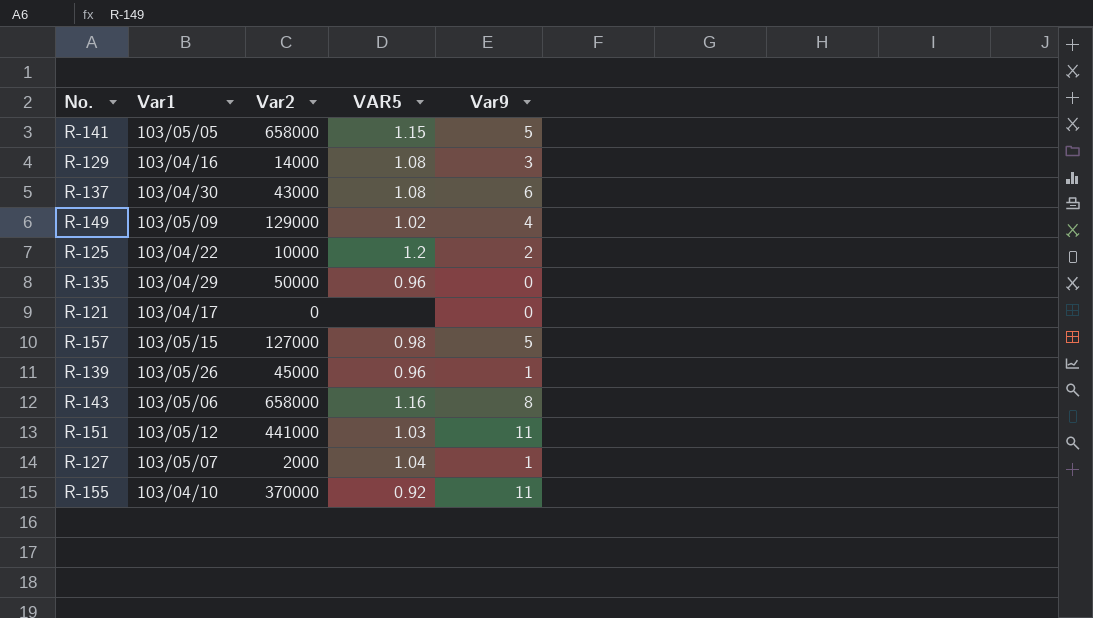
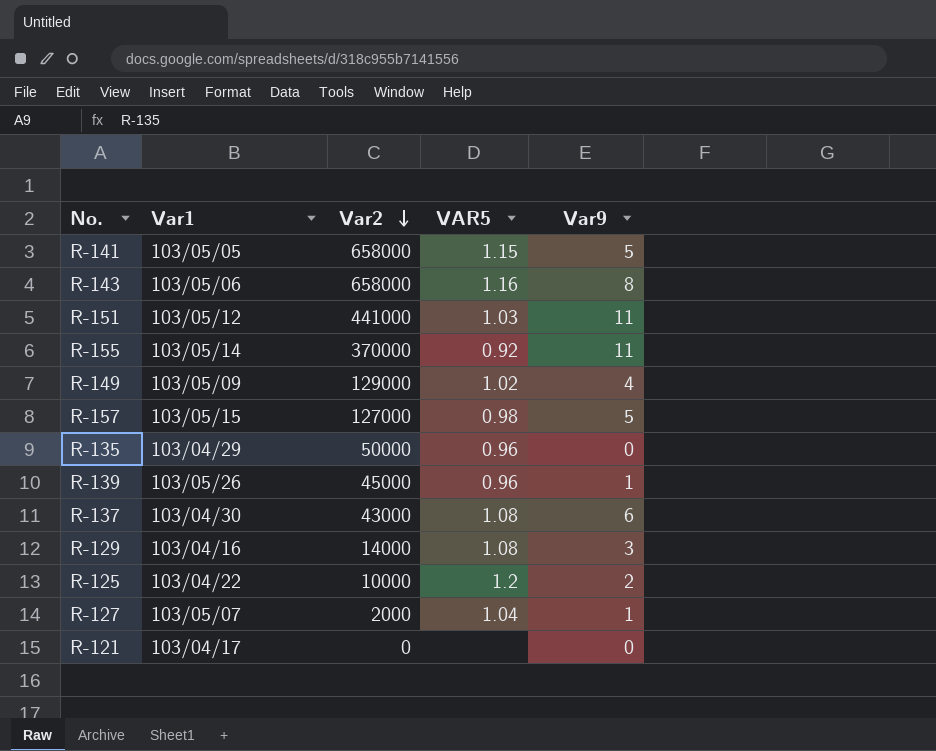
row order: none -> Var2 descending
R-155 | Var1: 103/04/10 -> 103/05/14

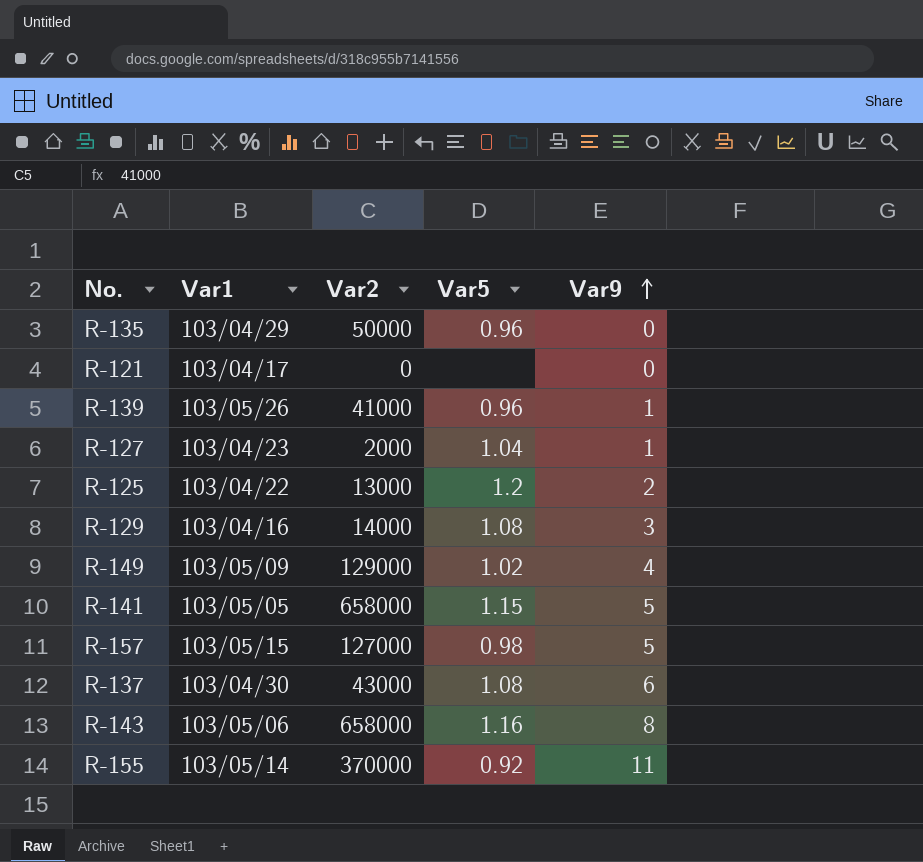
row order: Var2 descending -> Var9 ascending
column name: VAR5 -> Var5
row R-151: 103/05/12 | 441000 | 1.03 | 11 -> none
R-139 | Var2: 45000 -> 41000
R-127 | Var1: 103/05/07 -> 103/04/23
R-125 | Var2: 10000 -> 13000

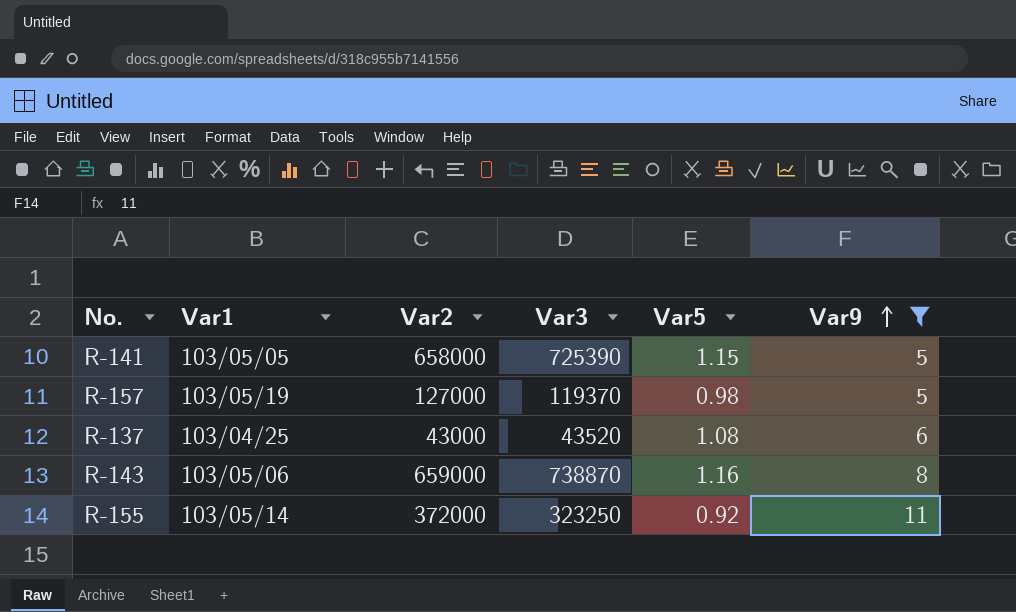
filter: none -> Var9 >= 5
column Var3 | position: none -> 4
R-157 | Var1: 103/05/15 -> 103/05/19
R-137 | Var1: 103/04/30 -> 103/04/25
R-143 | Var2: 658000 -> 659000
R-155 | Var2: 370000 -> 372000

